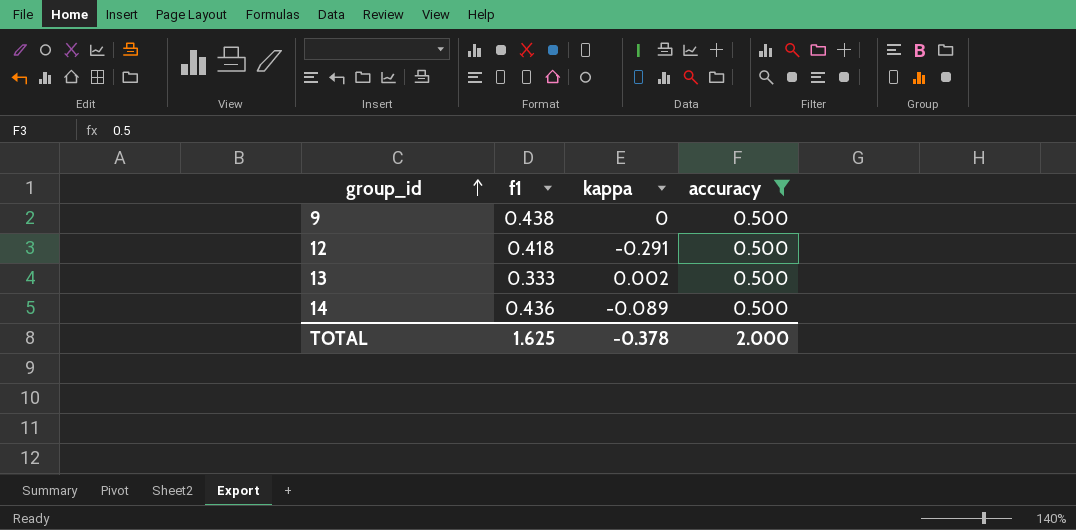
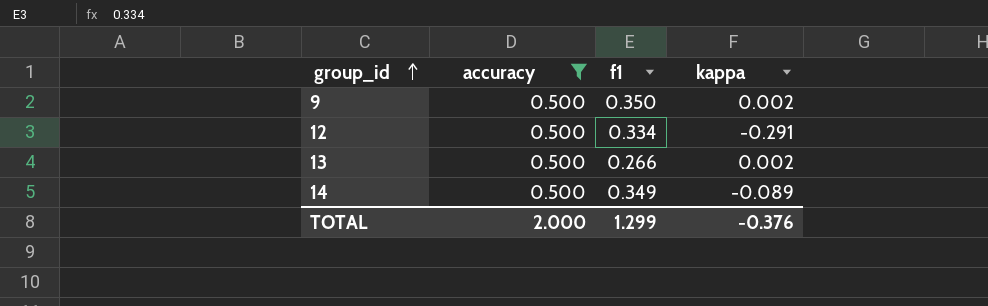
column accuracy | position: 4 -> 2
9 | f1: 0.438 -> 0.350
9 | kappa: 0 -> 0.002
12 | f1: 0.418 -> 0.334
13 | f1: 0.333 -> 0.266
14 | f1: 0.436 -> 0.349
TOTAL | f1: 1.625 -> 1.299
TOTAL | kappa: -0.378 -> -0.376

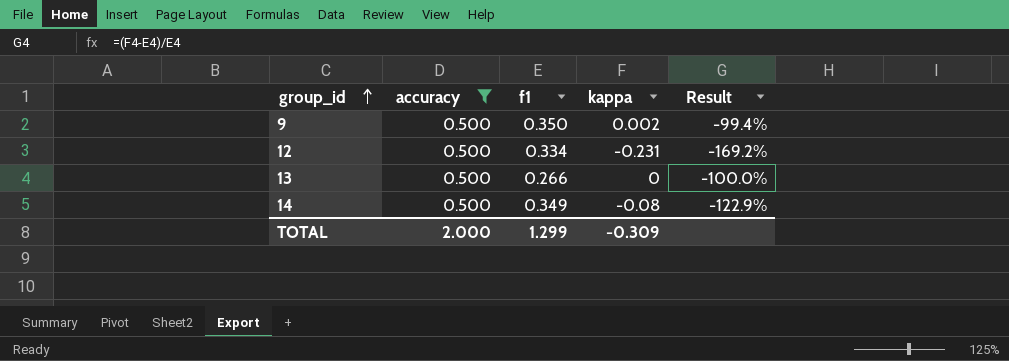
column Result | formula: none -> ([kappa] - [f1]) / [f1]
12 | kappa: -0.291 -> -0.231
13 | kappa: 0.002 -> 0
14 | kappa: -0.089 -> -0.08
TOTAL | kappa: -0.376 -> -0.309

